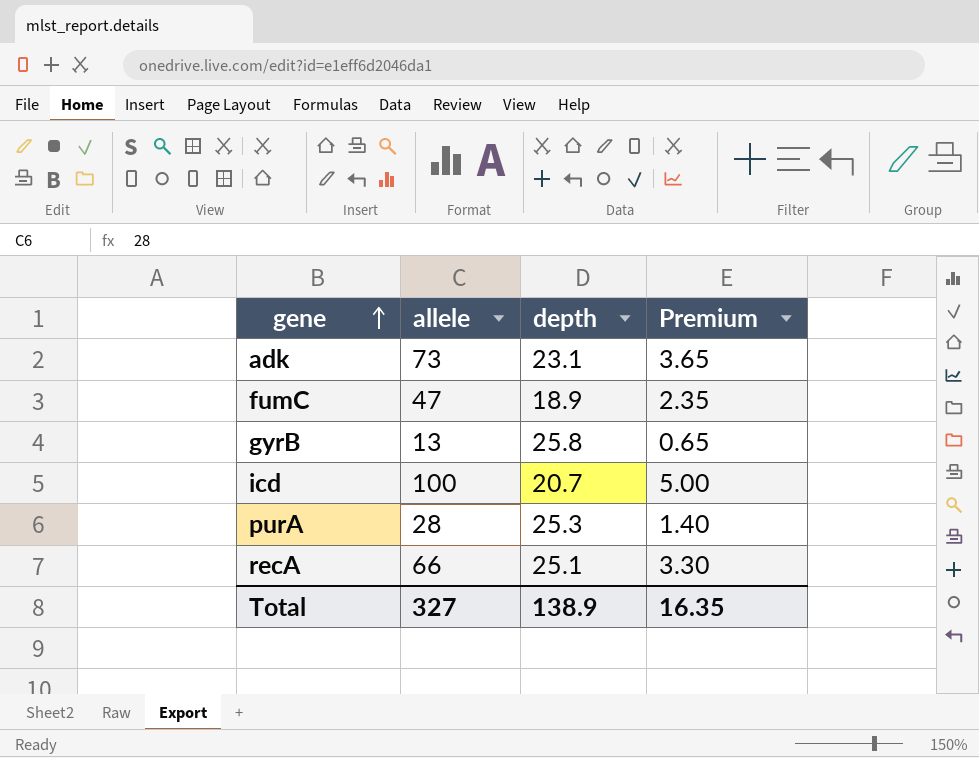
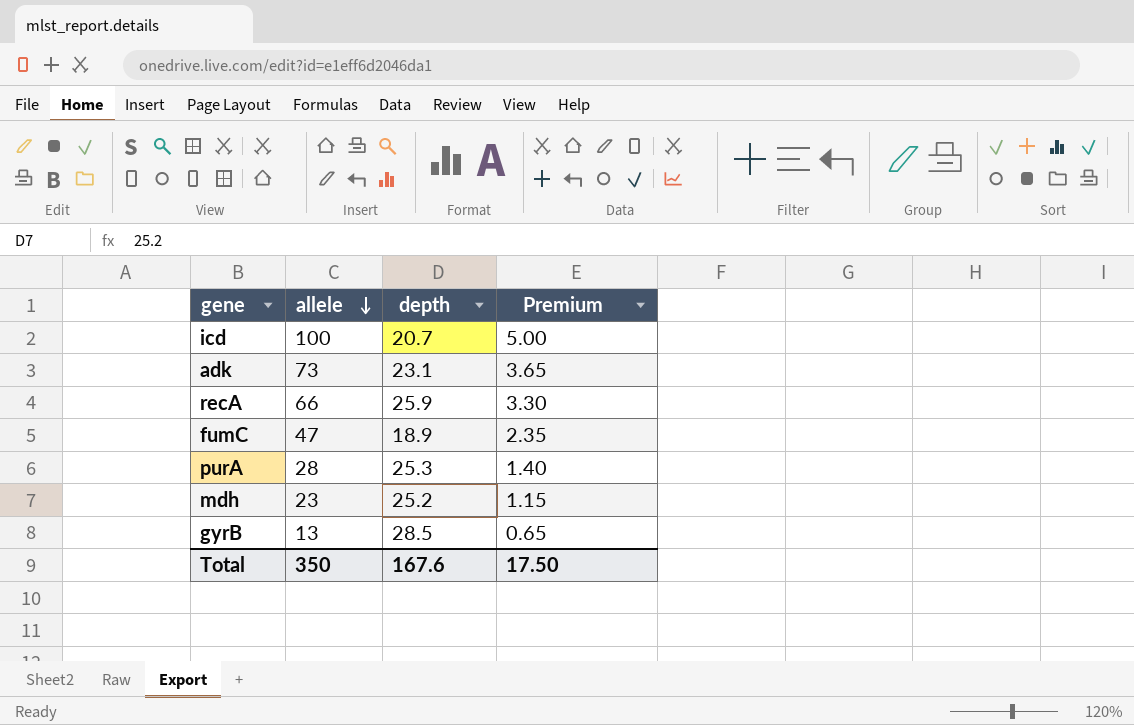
row order: gene ascending -> allele descending
recA | depth: 25.1 -> 25.9
row mdh: none -> 23 | 25.2 | 1.15
gyrB | depth: 25.8 -> 28.5
Total | allele: 327 -> 350
Total | depth: 138.9 -> 167.6
Total | Premium: 16.35 -> 17.50

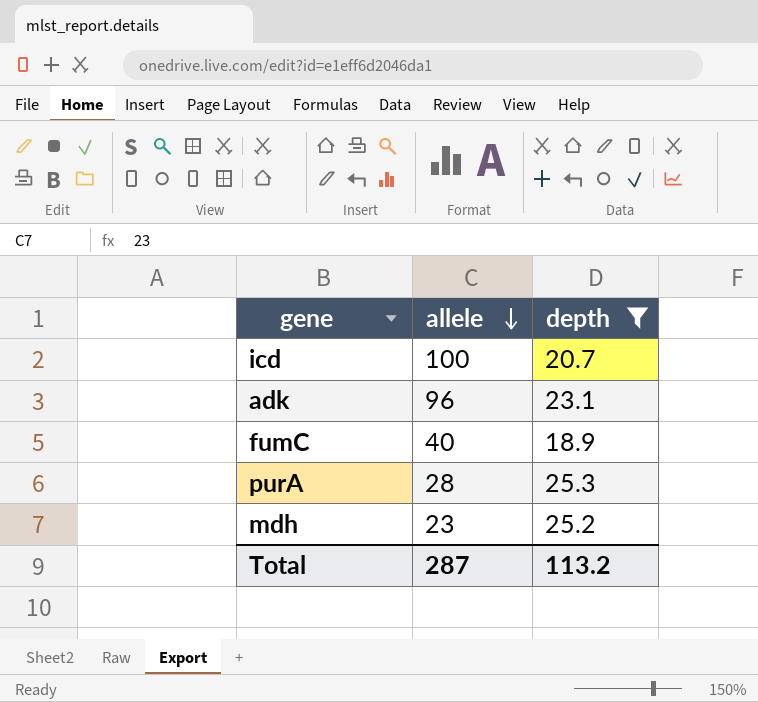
filter: none -> depth <= 25.3
column Premium | formula: [allele] * 0.05 -> none
adk | allele: 73 -> 96
fumC | allele: 47 -> 40
Total | allele: 350 -> 287
Total | depth: 167.6 -> 113.2

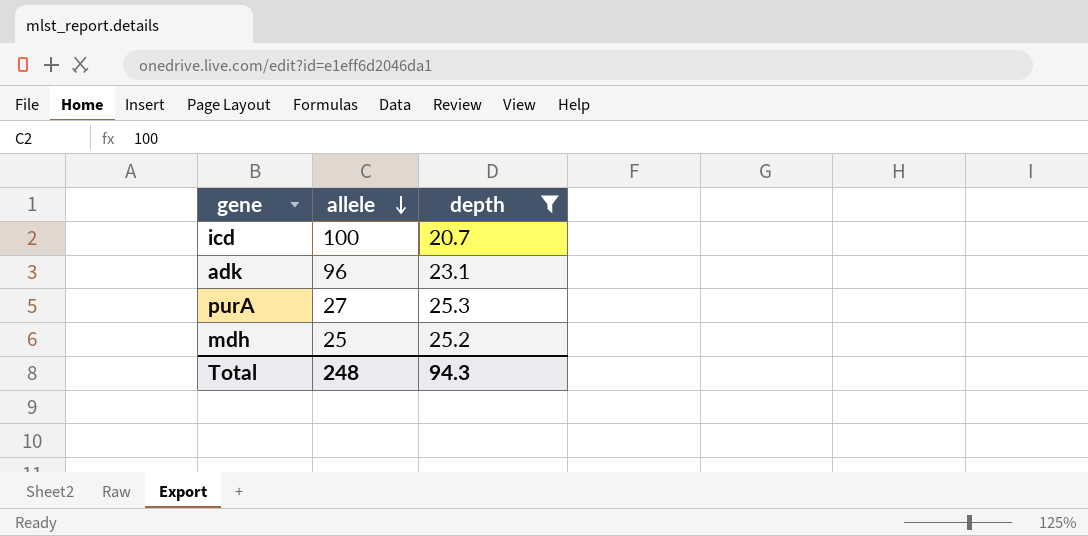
row fumC: 40 | 18.9 -> none
purA | allele: 28 -> 27
mdh | allele: 23 -> 25
Total | allele: 287 -> 248
Total | depth: 113.2 -> 94.3

